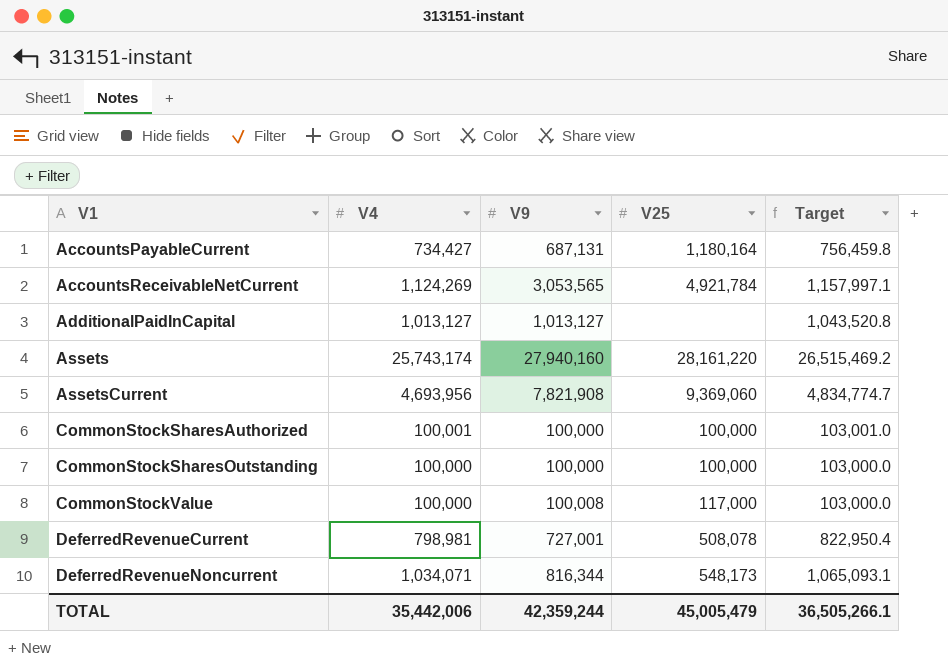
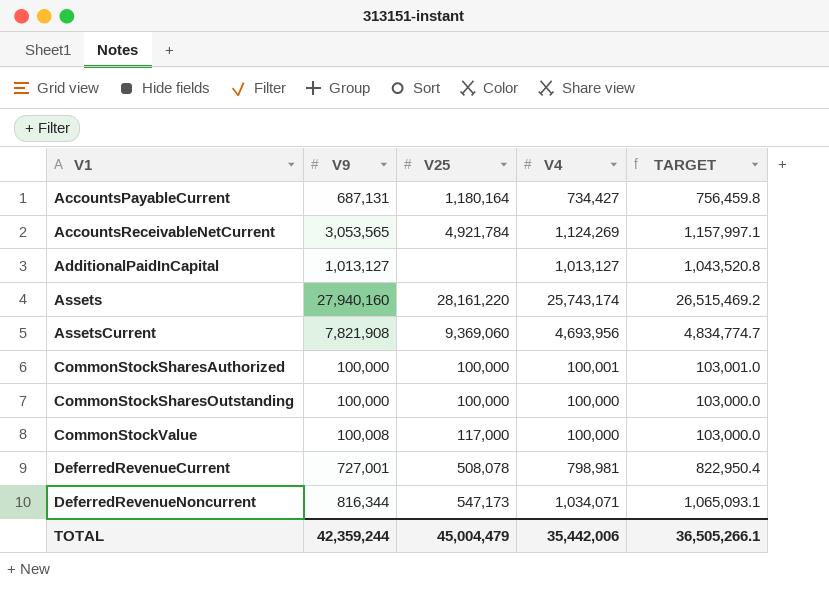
column V4 | position: 2 -> 4
column name: Target -> TARGET
DeferredRevenueNoncurrent | V25: 548,173 -> 547,173
TOTAL | V25: 45,005,479 -> 45,004,479

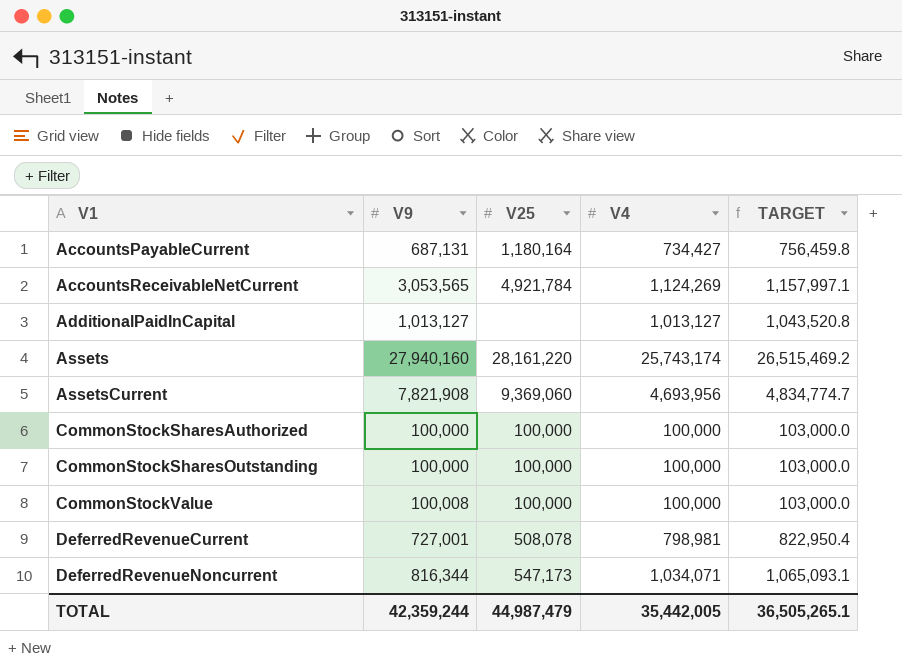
CommonStockSharesAuthorized | V4: 100,001 -> 100,000
CommonStockSharesAuthorized | TARGET: 103,001.0 -> 103,000.0
CommonStockValue | V25: 117,000 -> 100,000
TOTAL | V25: 45,004,479 -> 44,987,479
TOTAL | V4: 35,442,006 -> 35,442,005
TOTAL | TARGET: 36,505,266.1 -> 36,505,265.1

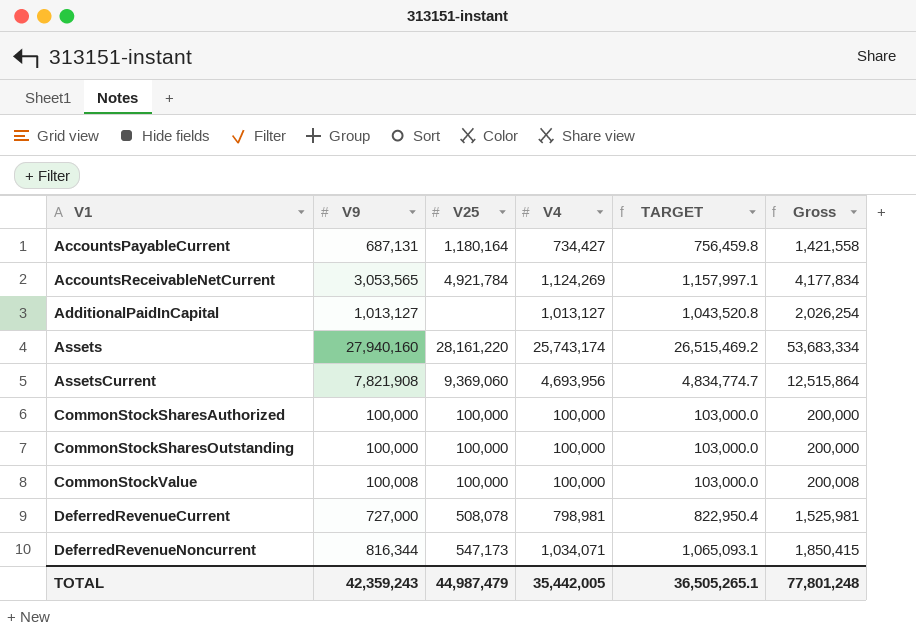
column Gross | formula: none -> [V9] + [V4]
DeferredRevenueCurrent | V9: 727,001 -> 727,000
TOTAL | V9: 42,359,244 -> 42,359,243

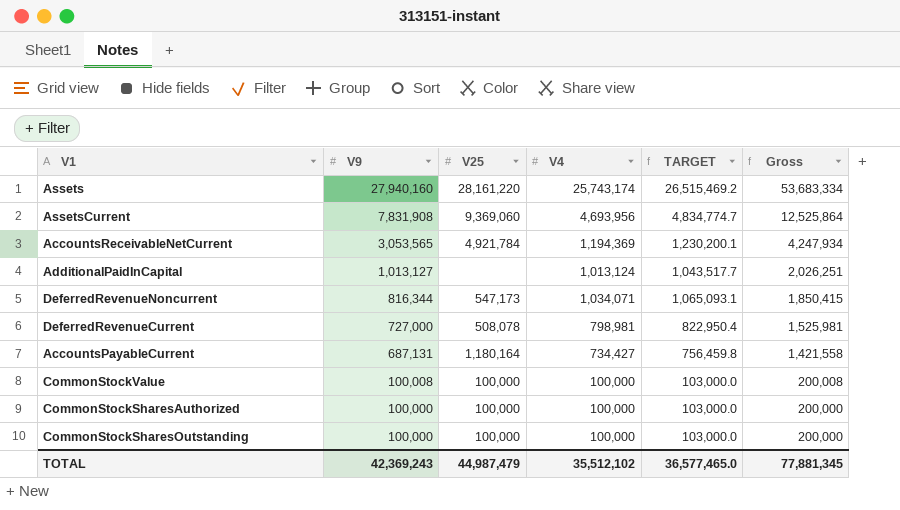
row order: V1 ascending -> V9 descending
AssetsCurrent | V9: 7,821,908 -> 7,831,908
AssetsCurrent | Gross: 12,515,864 -> 12,525,864
AccountsReceivableNetCurrent | V4: 1,124,269 -> 1,194,369
AccountsReceivableNetCurrent | TARGET: 1,157,997.1 -> 1,230,200.1
AccountsReceivableNetCurrent | Gross: 4,177,834 -> 4,247,934
AdditionalPaidInCapital | V4: 1,013,127 -> 1,013,124
AdditionalPaidInCapital | TARGET: 1,043,520.8 -> 1,043,517.7
AdditionalPaidInCapital | Gross: 2,026,254 -> 2,026,251
TOTAL | V9: 42,359,243 -> 42,369,243
TOTAL | V4: 35,442,005 -> 35,512,102
TOTAL | TARGET: 36,505,265.1 -> 36,577,465.0
TOTAL | Gross: 77,801,248 -> 77,881,345

